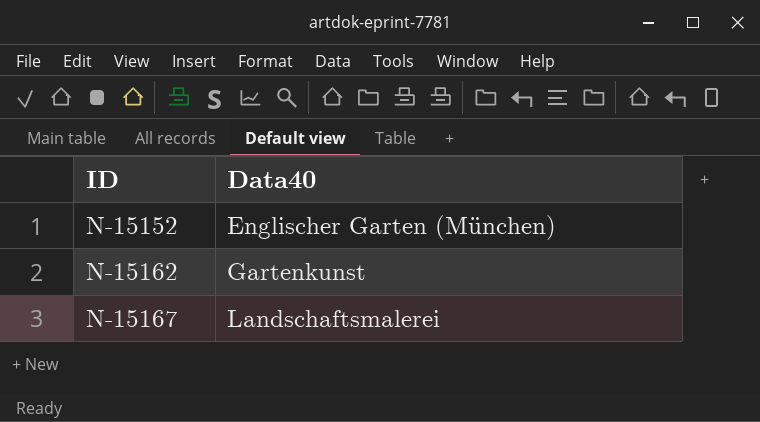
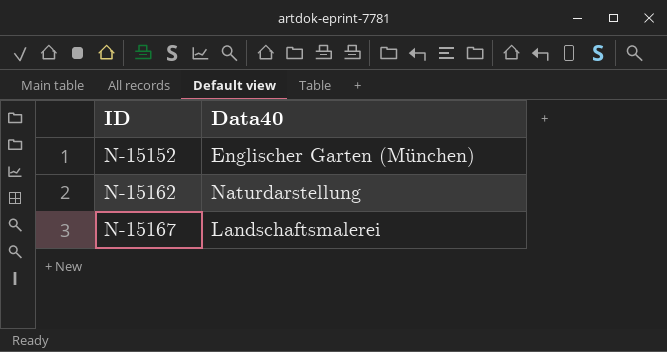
N-15162 | Data40: Gartenkunst -> Naturdarstellung

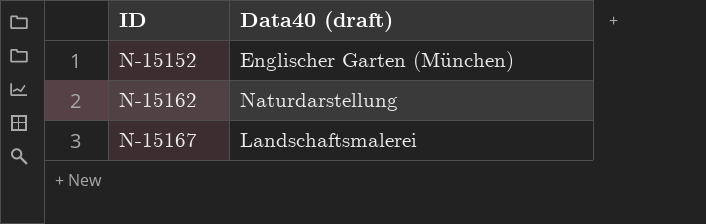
column name: Data40 -> Data40 (draft)

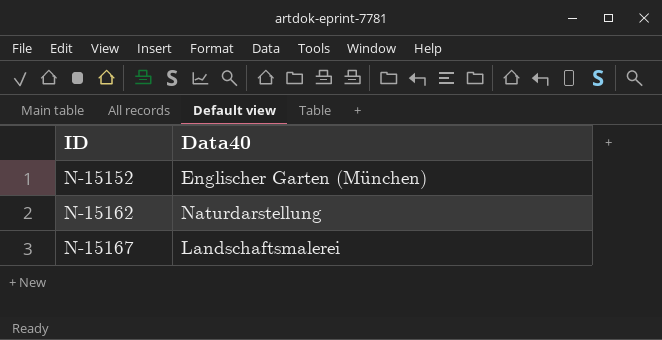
column name: Data40 (draft) -> Data40

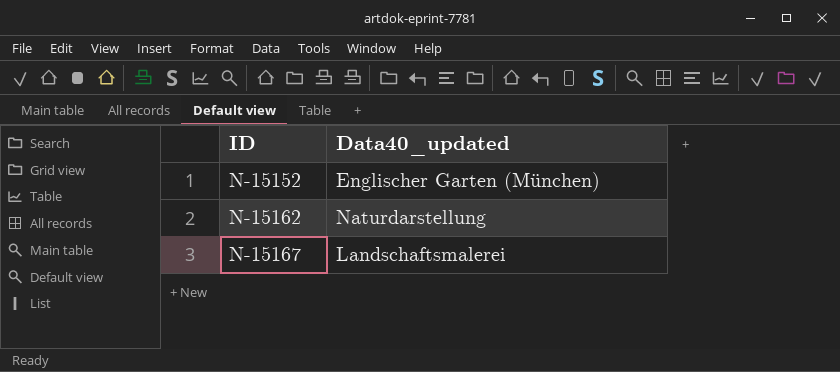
column name: Data40 -> Data40_updated

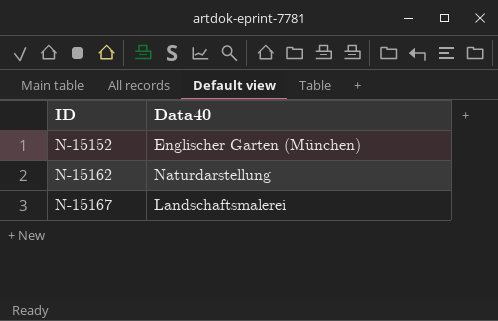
column name: Data40_updated -> Data40

